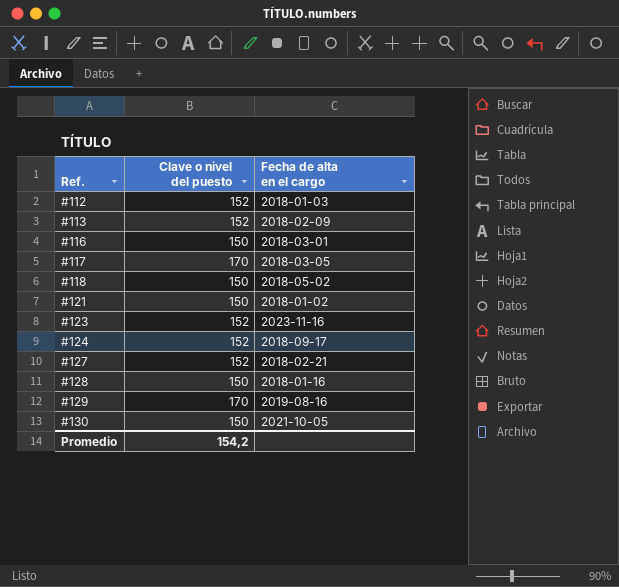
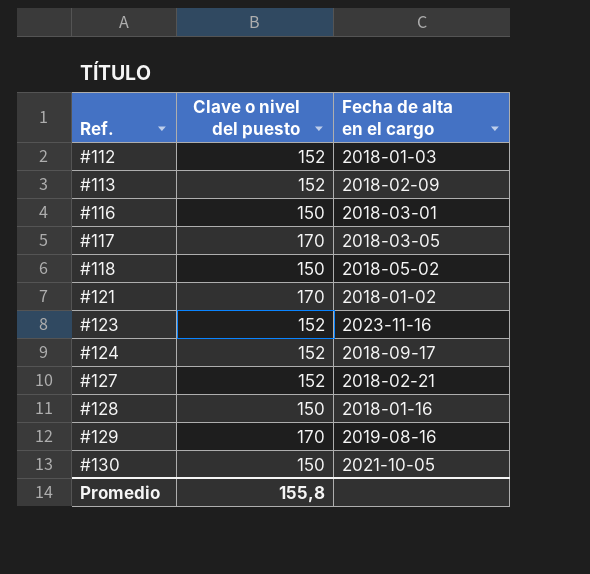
#121 | Clave o nivel del puesto: 150 -> 170
Promedio | Clave o nivel del puesto: 154,2 -> 155,8

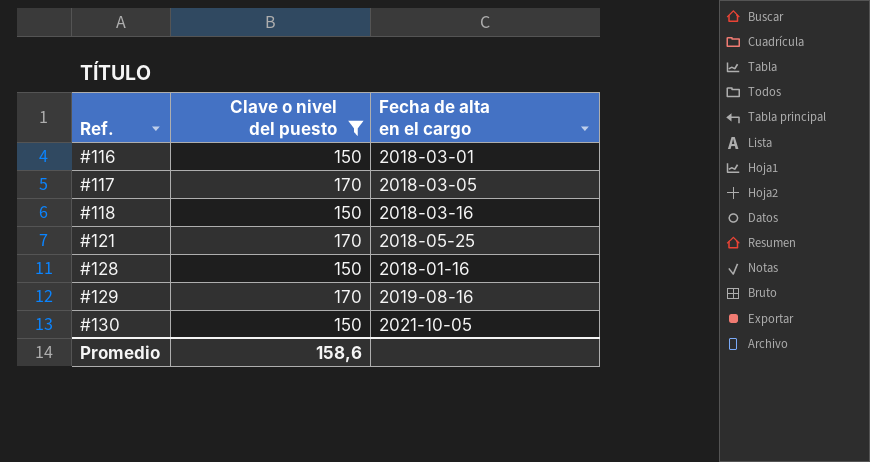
filter: none -> Clave o nivel del puesto != 152
#118 | Fecha de alta en el cargo: 2018-05-02 -> 2018-03-16
#121 | Fecha de alta en el cargo: 2018-01-02 -> 2018-05-25
Promedio | Clave o nivel del puesto: 155,8 -> 158,6

